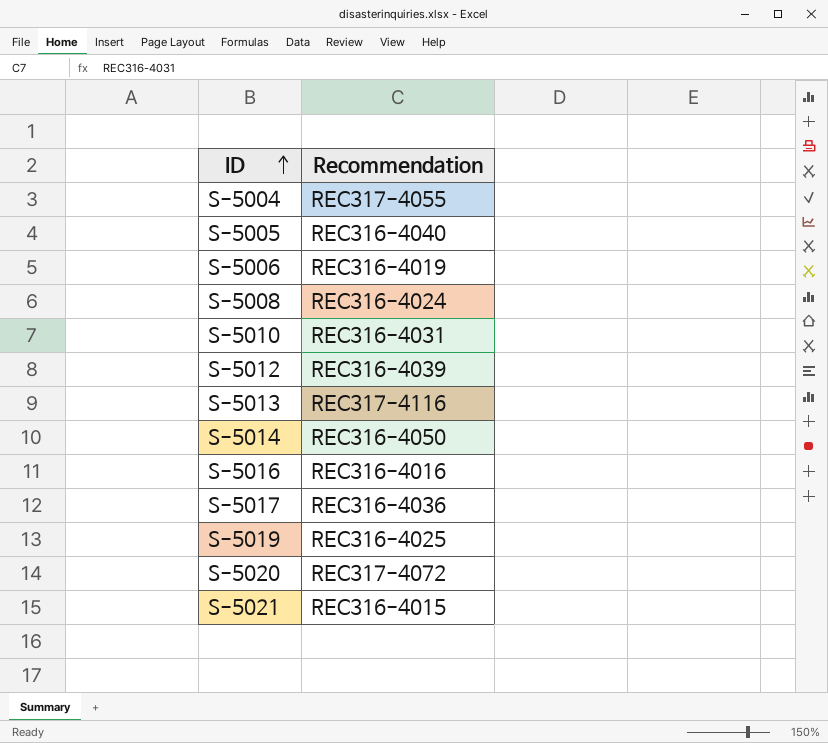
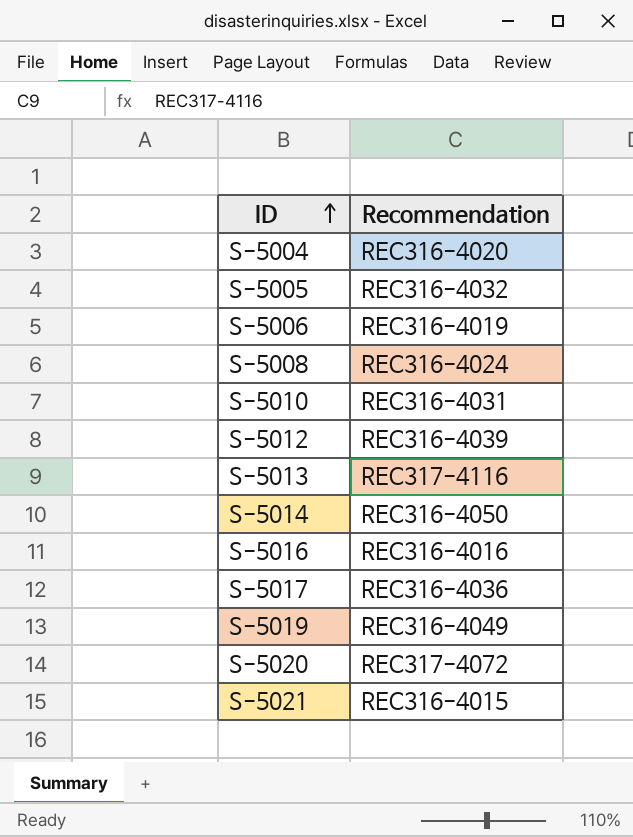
S-5004 | Recommendation: REC317-4055 -> REC316-4020
S-5005 | Recommendation: REC316-4040 -> REC316-4032
S-5019 | Recommendation: REC316-4025 -> REC316-4049

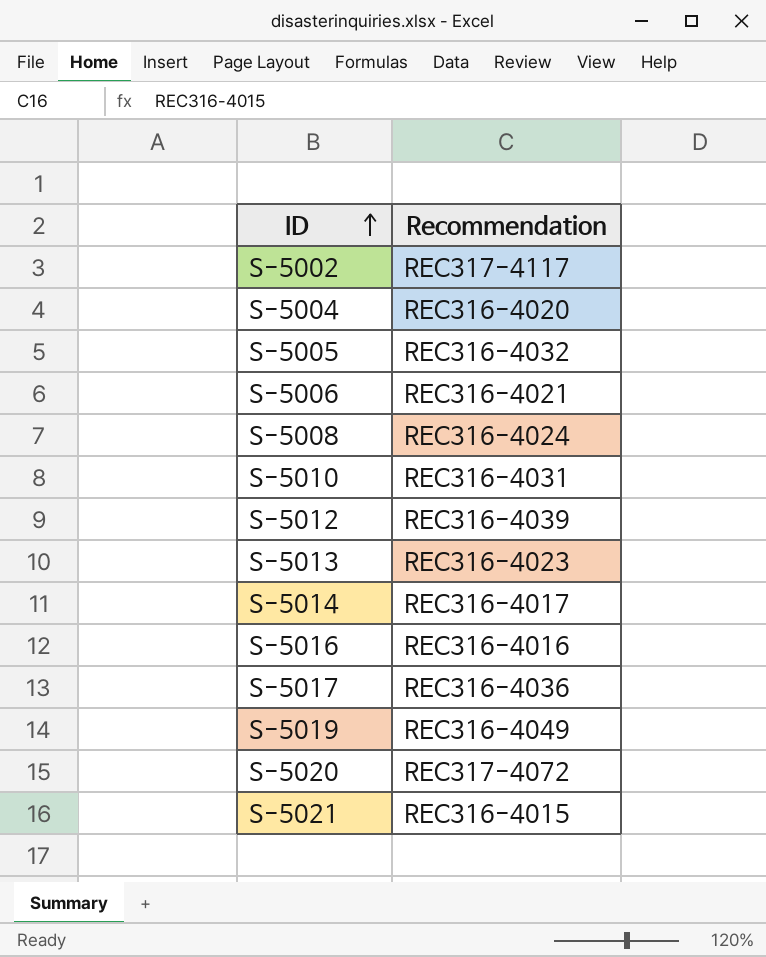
row S-5002: none -> REC317-4117
S-5006 | Recommendation: REC316-4019 -> REC316-4021
S-5013 | Recommendation: REC317-4116 -> REC316-4023
S-5014 | Recommendation: REC316-4050 -> REC316-4017

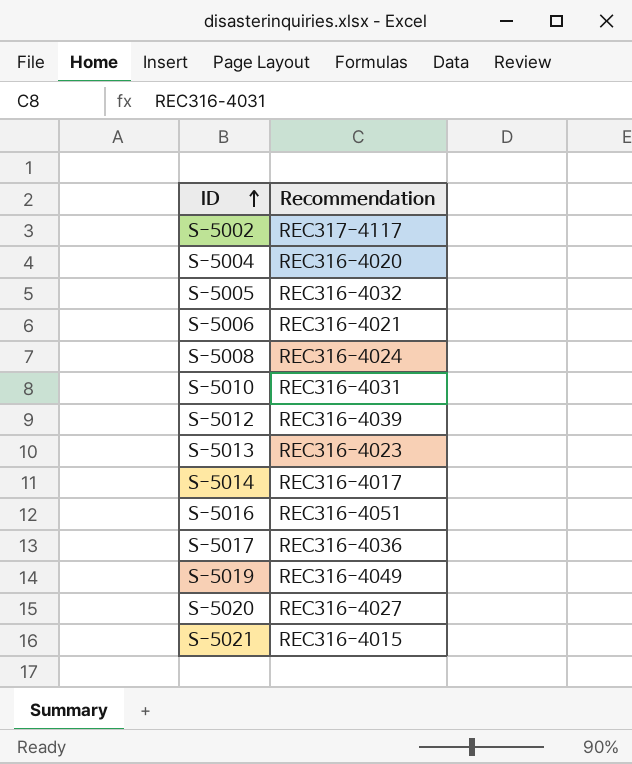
S-5016 | Recommendation: REC316-4016 -> REC316-4051
S-5020 | Recommendation: REC317-4072 -> REC316-4027

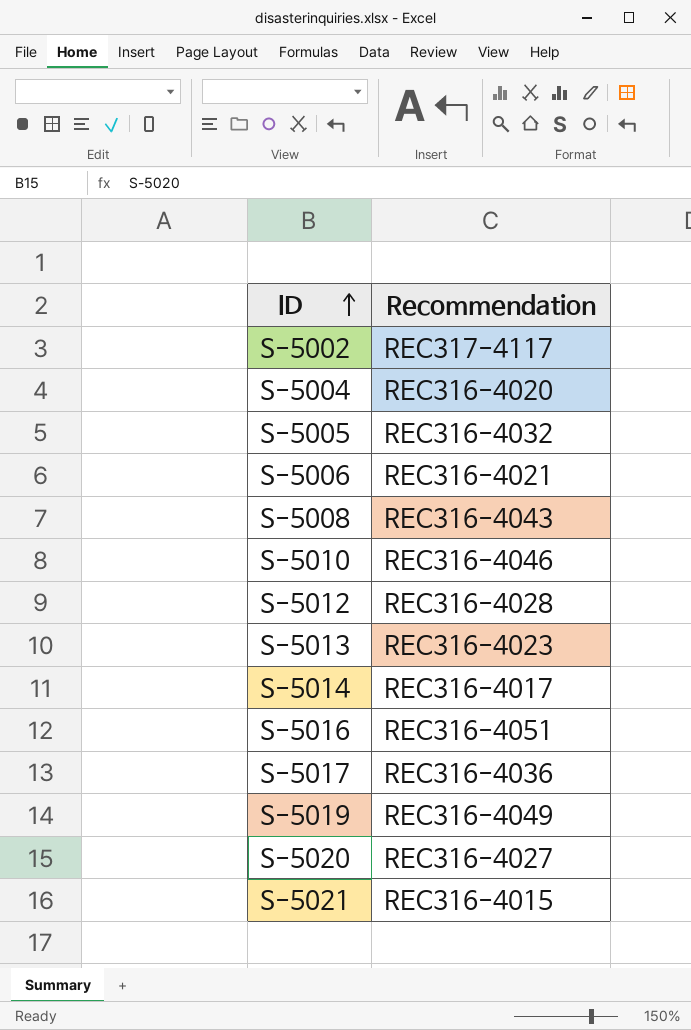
S-5008 | Recommendation: REC316-4024 -> REC316-4043
S-5010 | Recommendation: REC316-4031 -> REC316-4046
S-5012 | Recommendation: REC316-4039 -> REC316-4028

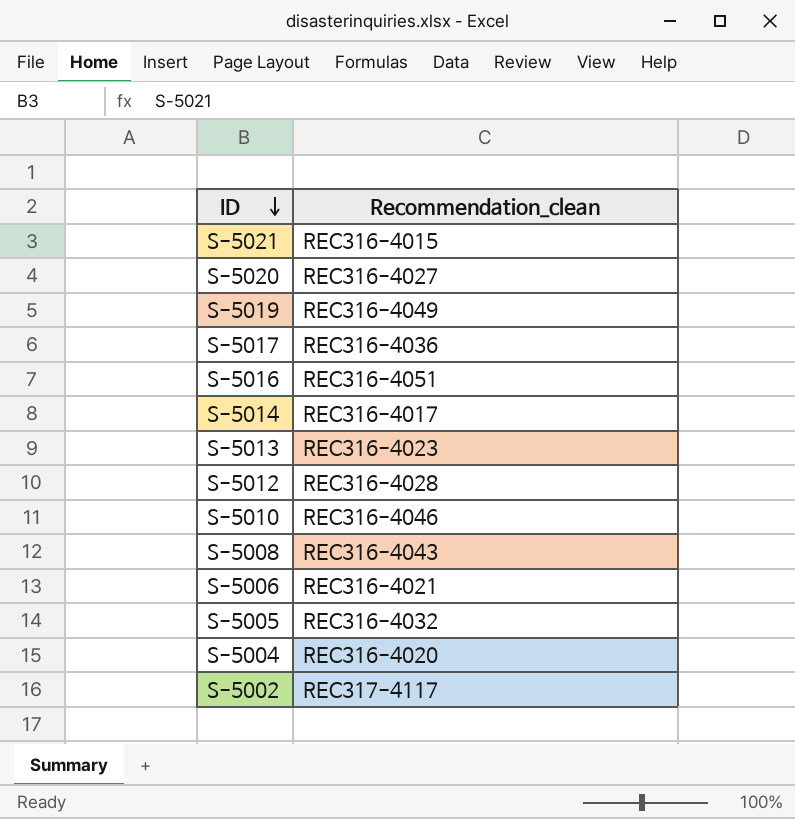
row order: ID ascending -> ID descending
column name: Recommendation -> Recommendation_clean

